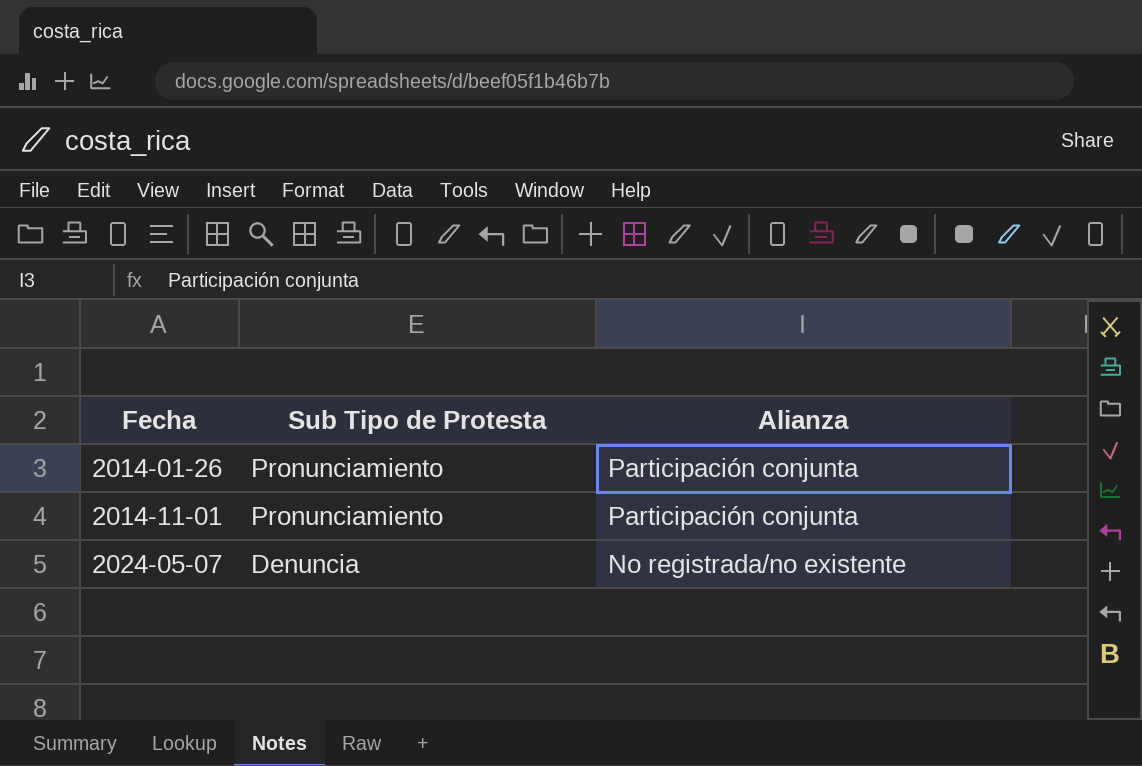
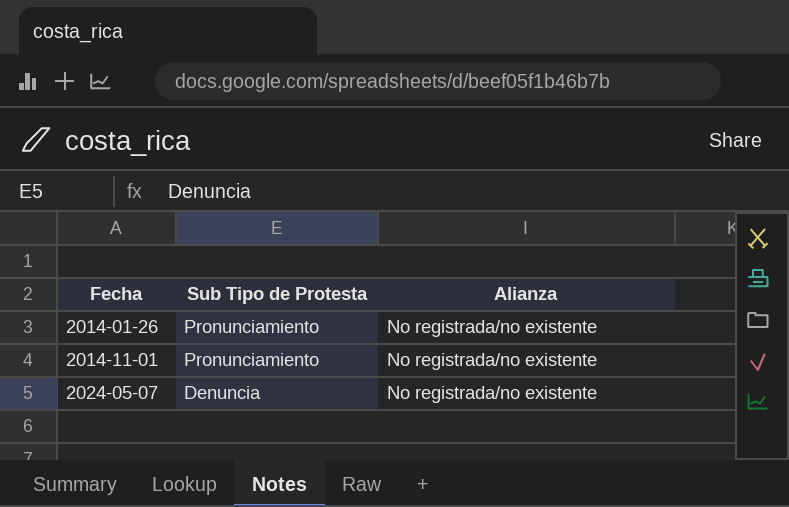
2014-01-26 | Alianza: Participación conjunta -> No registrada/no existente
2014-11-01 | Alianza: Participación conjunta -> No registrada/no existente

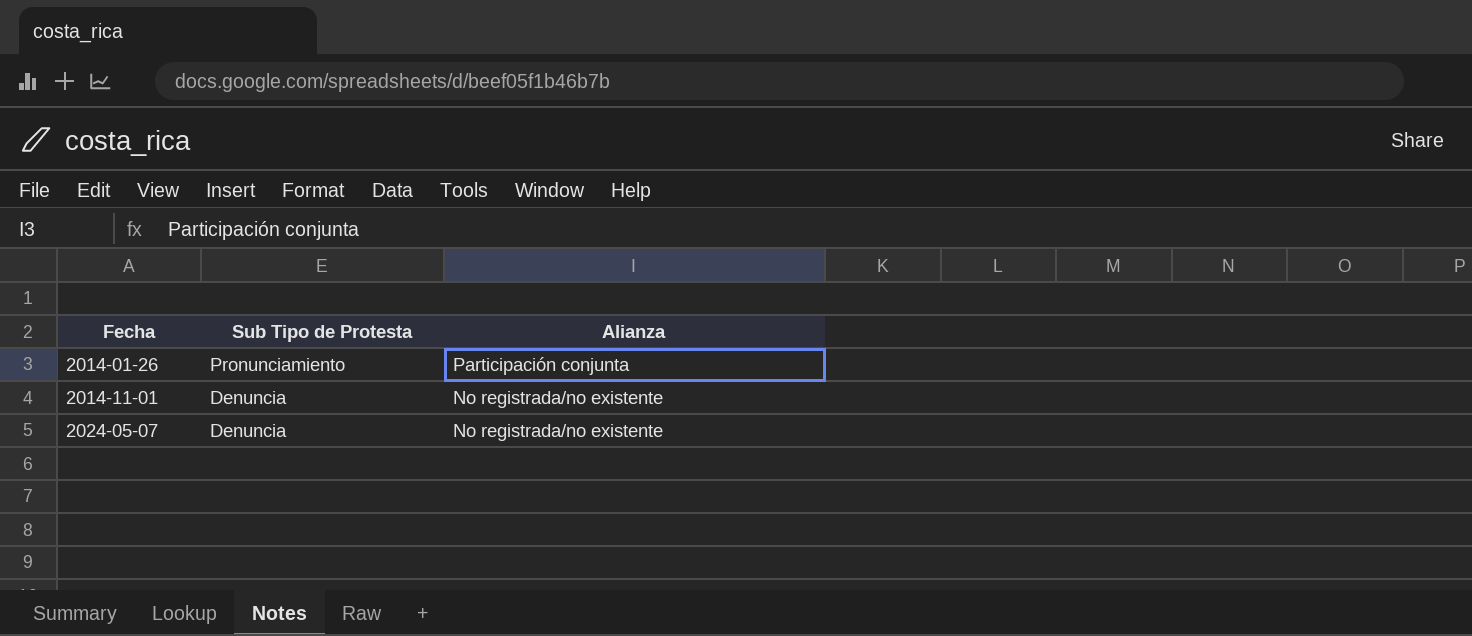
2014-01-26 | Alianza: No registrada/no existente -> Participación conjunta
2014-11-01 | Sub Tipo de Protesta: Pronunciamiento -> Denuncia

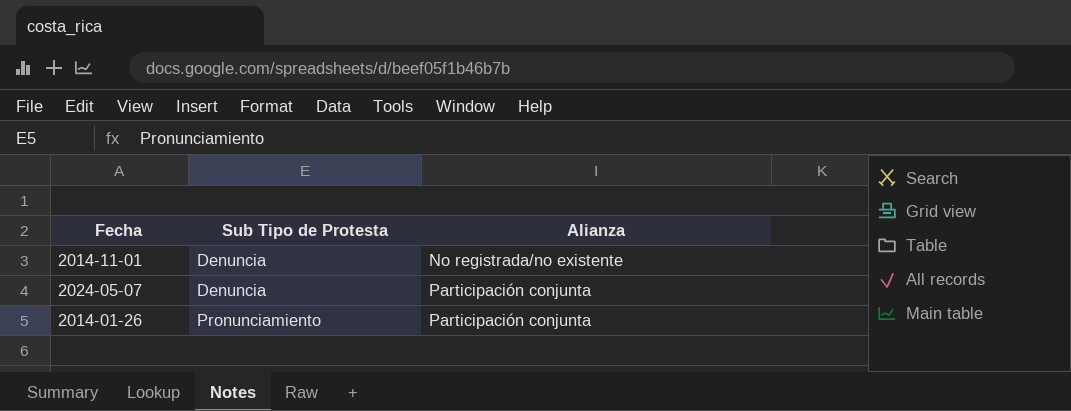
row order: Fecha ascending -> Sub Tipo de Protesta ascending
2024-05-07 | Alianza: No registrada/no existente -> Participación conjunta

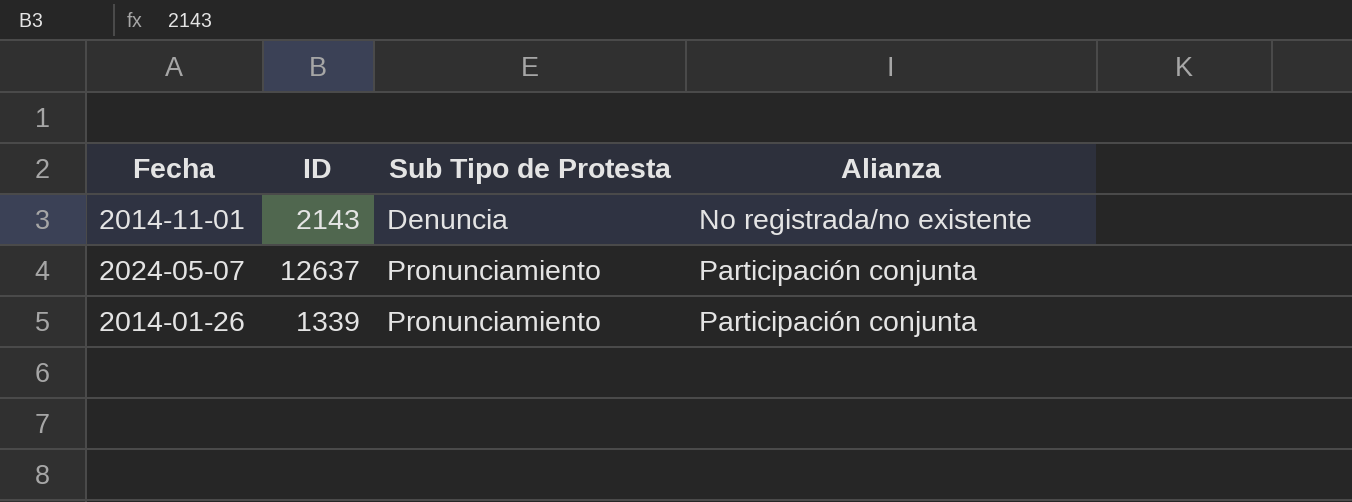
column ID | position: none -> 2
2024-05-07 | Sub Tipo de Protesta: Denuncia -> Pronunciamiento

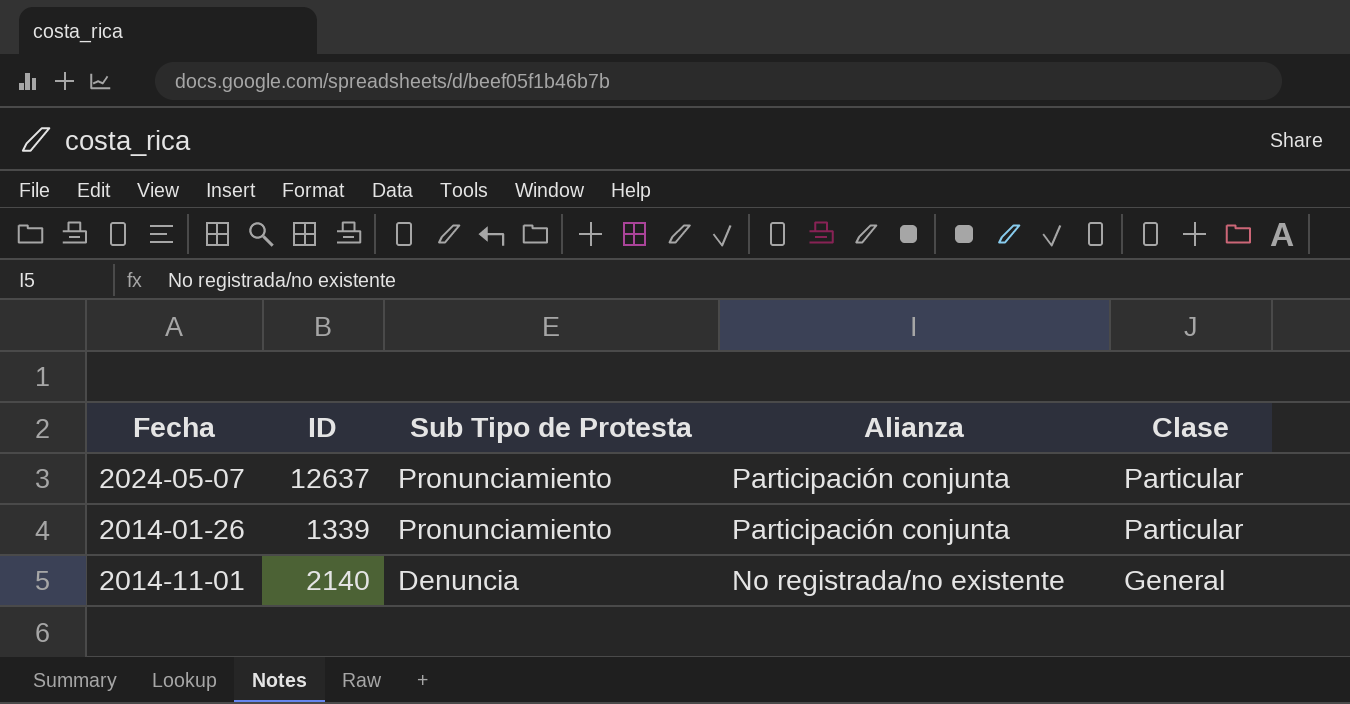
row order: Sub Tipo de Protesta ascending -> Sub Tipo de Protesta descending
column Clase | position: none -> 5
2014-11-01 | ID: 2143 -> 2140

